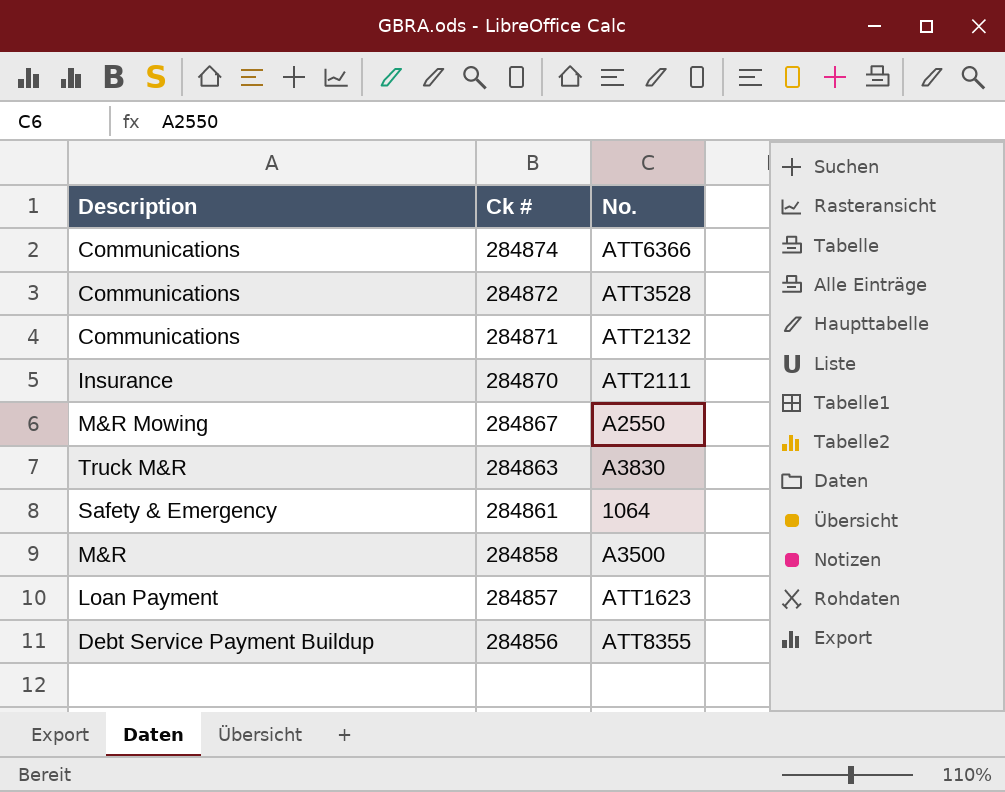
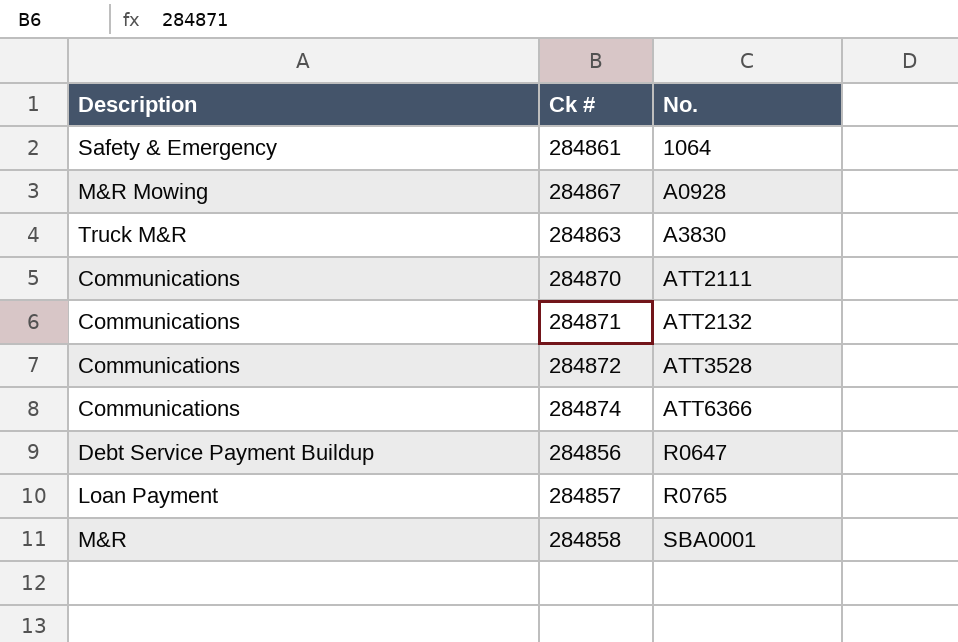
row order: Ck # descending -> No. ascending
284867 | No.: A2550 -> A0928
284870 | Description: Insurance -> Communications
284856 | No.: ATT8355 -> R0647
284857 | No.: ATT1623 -> R0765
284858 | No.: A3500 -> SBA0001

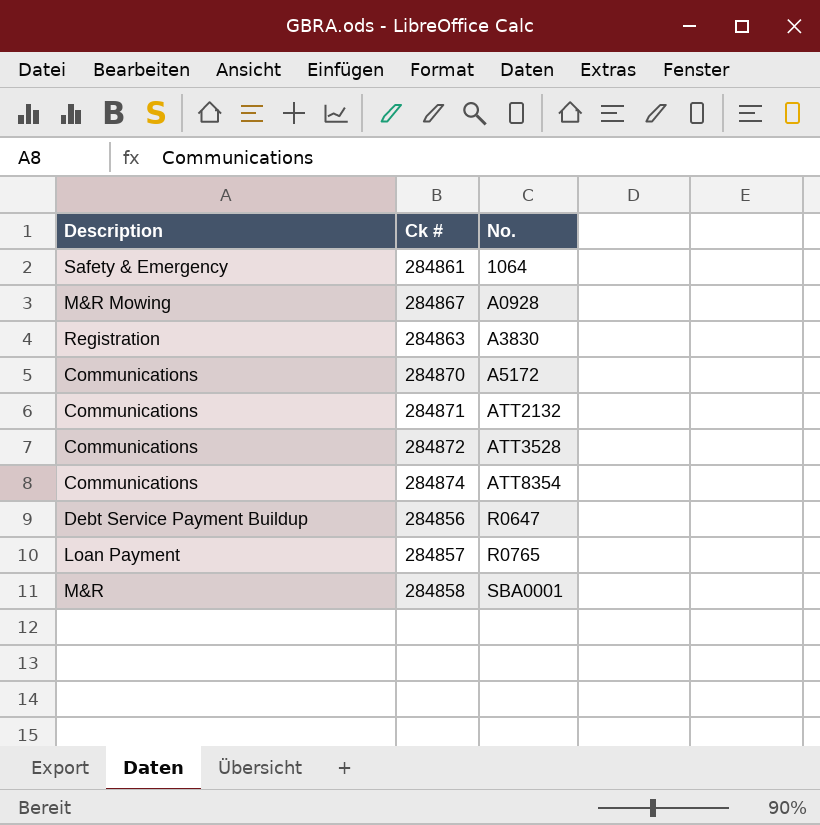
284863 | Description: Truck M&R -> Registration
284870 | No.: ATT2111 -> A5172
284874 | No.: ATT6366 -> ATT8354

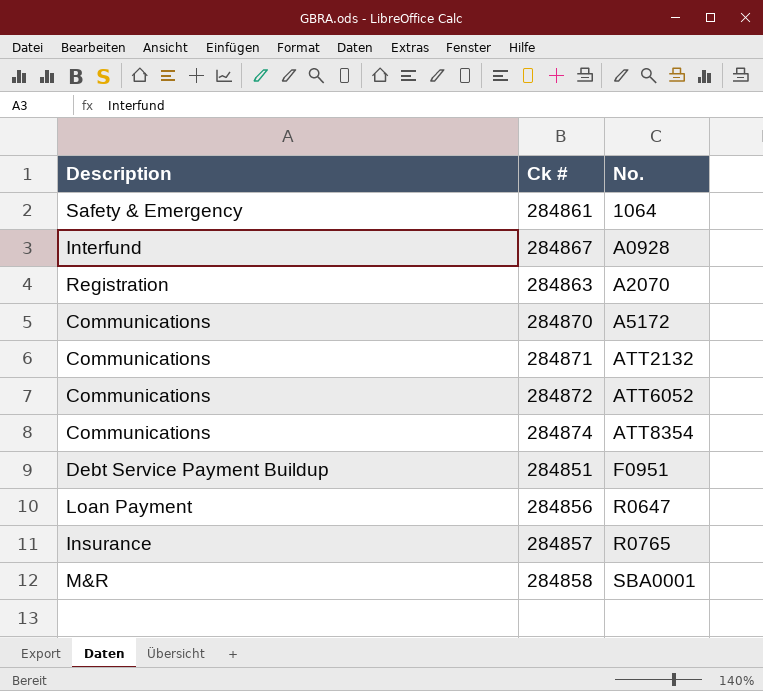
284867 | Description: M&R Mowing -> Interfund
284863 | No.: A3830 -> A2070
284872 | No.: ATT3528 -> ATT6052
row 284851: none -> Debt Service Payment Buildup | F0951
284856 | Description: Debt Service Payment Buildup -> Loan Payment
284857 | Description: Loan Payment -> Insurance

